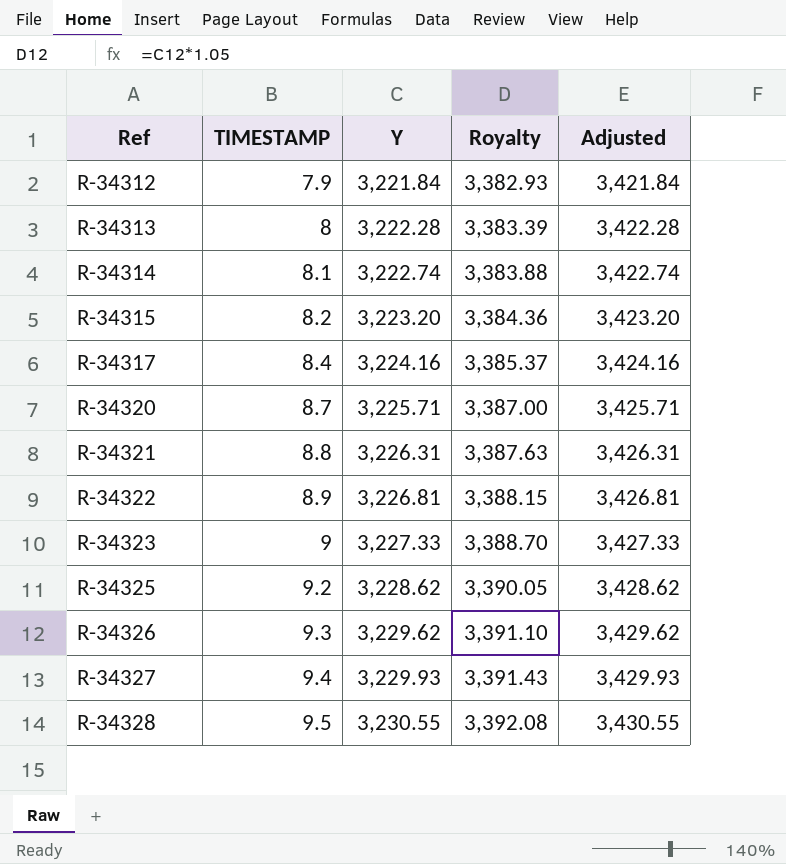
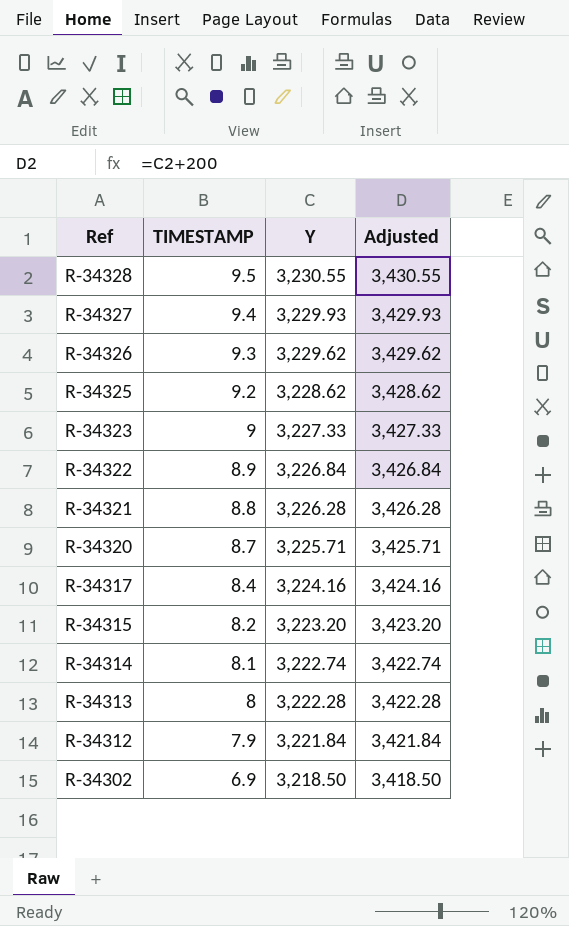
row order: Ref ascending -> Ref descending
column Royalty | formula: [Y] * 1.05 -> none
R-34322 | Y: 3,226.81 -> 3,226.84
R-34322 | Adjusted: 3,426.81 -> 3,426.84
R-34321 | Y: 3,226.31 -> 3,226.28
R-34321 | Adjusted: 3,426.31 -> 3,426.28
row R-34302: none -> 6.9 | 3,218.50 | 3,418.50

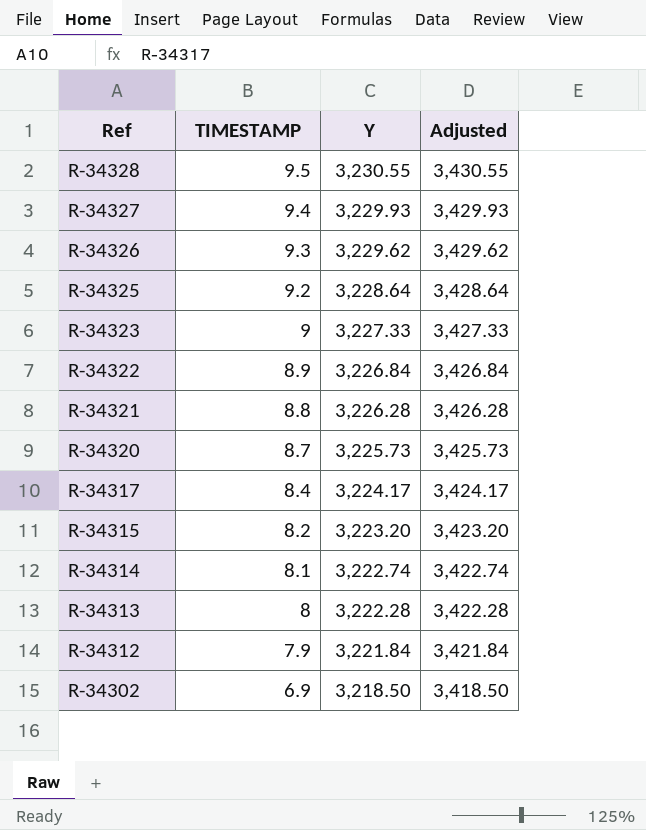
R-34325 | Y: 3,228.62 -> 3,228.64
R-34325 | Adjusted: 3,428.62 -> 3,428.64
R-34320 | Y: 3,225.71 -> 3,225.73
R-34320 | Adjusted: 3,425.71 -> 3,425.73
R-34317 | Y: 3,224.16 -> 3,224.17
R-34317 | Adjusted: 3,424.16 -> 3,424.17

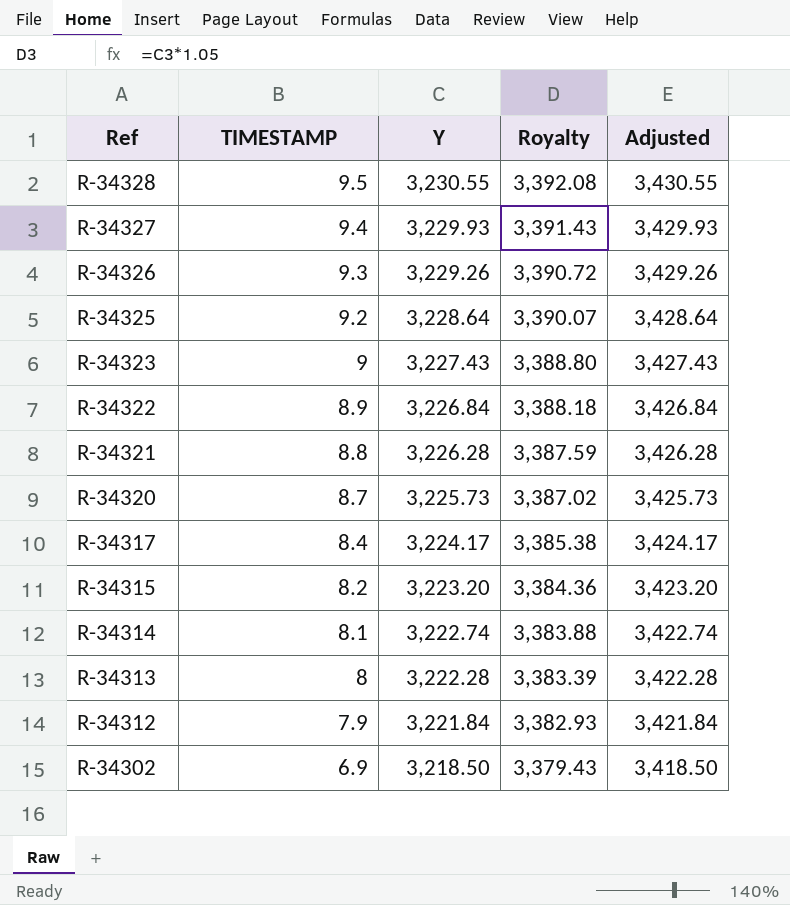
column Royalty | formula: none -> [Y] * 1.05
R-34326 | Y: 3,229.62 -> 3,229.26
R-34326 | Adjusted: 3,429.62 -> 3,429.26
R-34323 | Y: 3,227.33 -> 3,227.43
R-34323 | Adjusted: 3,427.33 -> 3,427.43

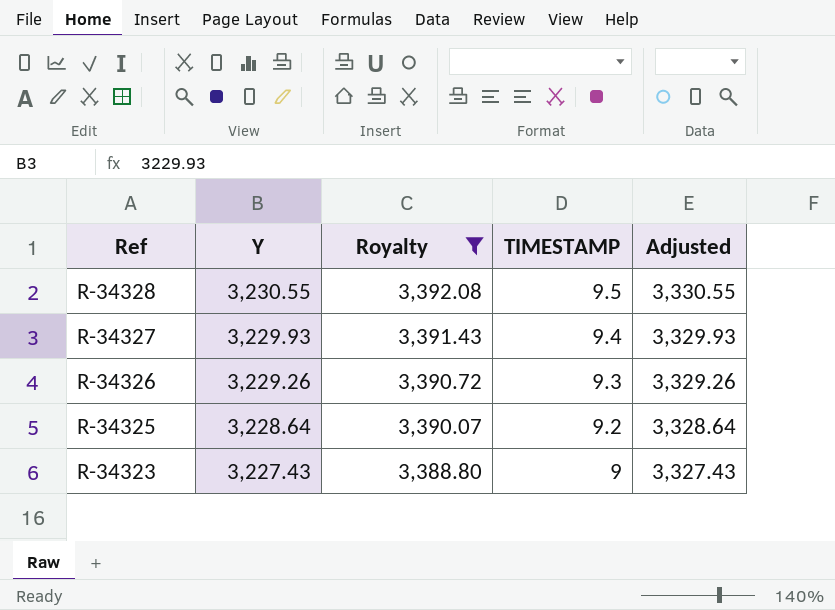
filter: none -> Royalty >= 3,388.80
column TIMESTAMP | position: 2 -> 4
column Adjusted | formula: [Y] + 200 -> [Y] + 100

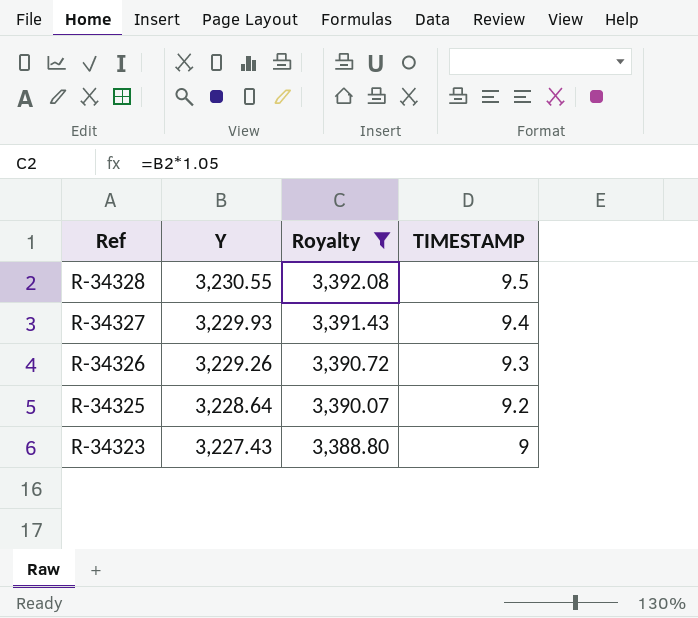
column Adjusted | formula: [Y] + 100 -> none

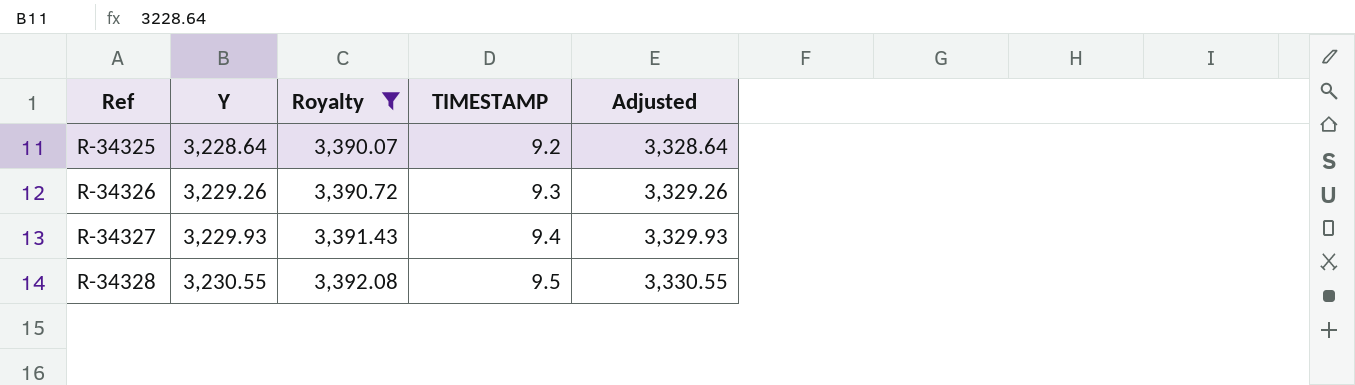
row order: Ref descending -> Ref ascending
column Adjusted | formula: none -> [Y] + 100
row R-34323: 3,227.43 | 3,388.80 | 9 -> none

